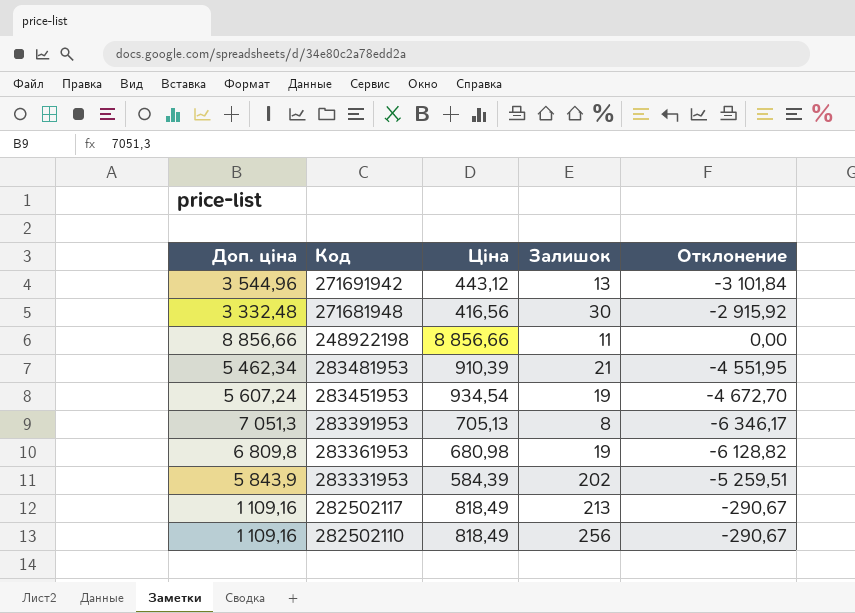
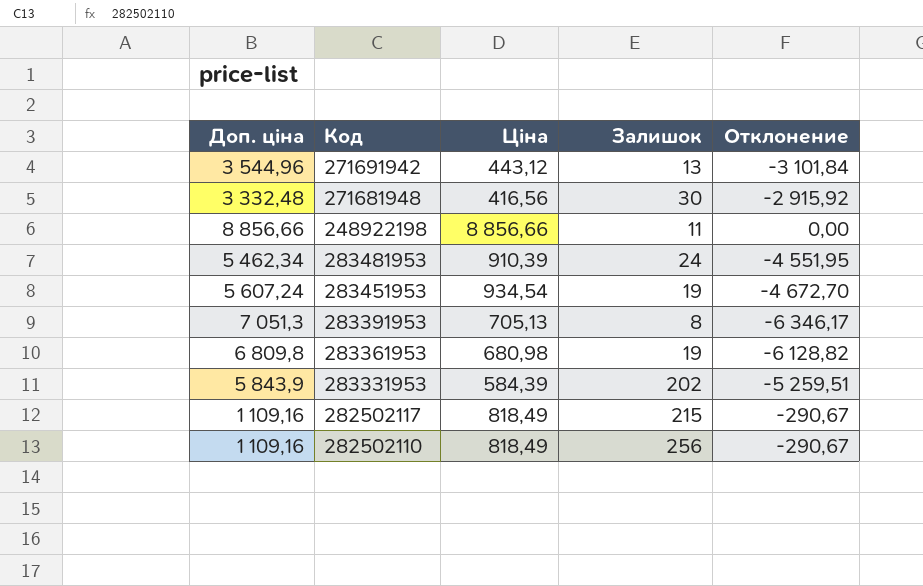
283481953 | Залишок: 21 -> 24
282502117 | Залишок: 213 -> 215

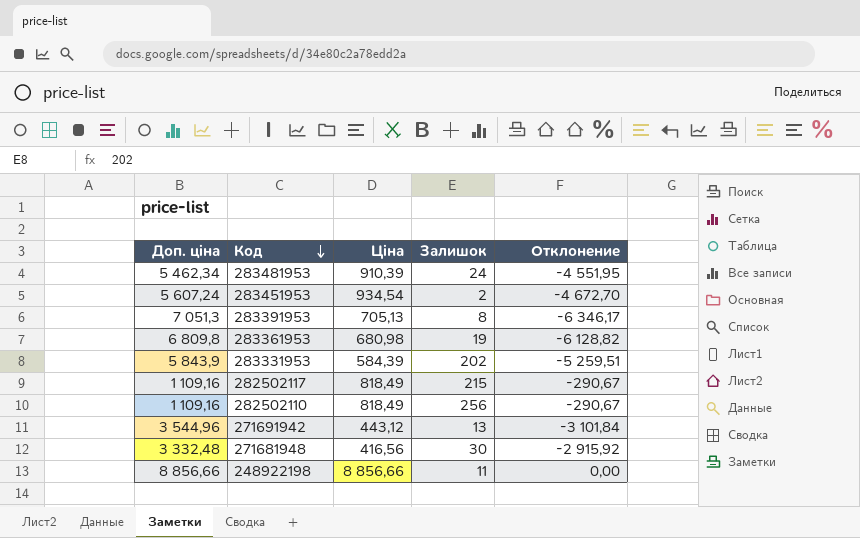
row order: none -> Код descending
283451953 | Залишок: 19 -> 2

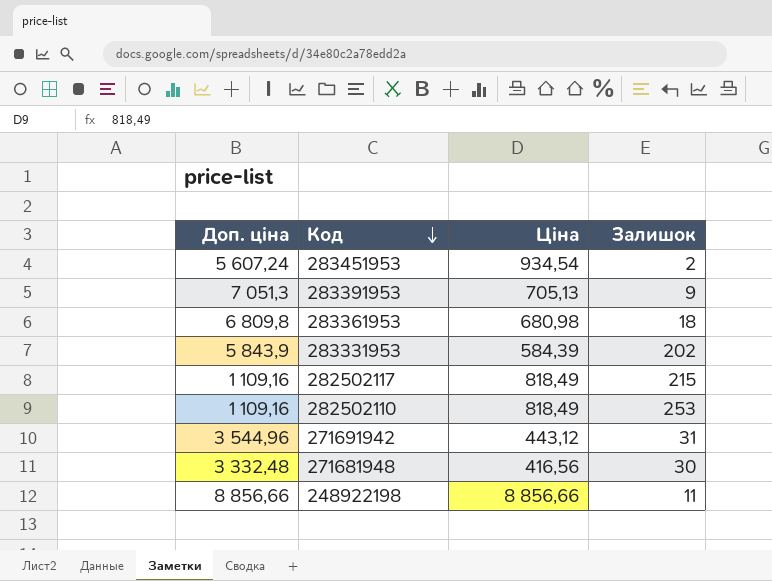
column Отклонение | formula: [Ціна] - [Доп. ціна] -> none
row 283481953: 5 462,34 | 910,39 | 24 | -4 551,95 -> none
283391953 | Залишок: 8 -> 9
283361953 | Залишок: 19 -> 18
282502110 | Залишок: 256 -> 253
271691942 | Залишок: 13 -> 31

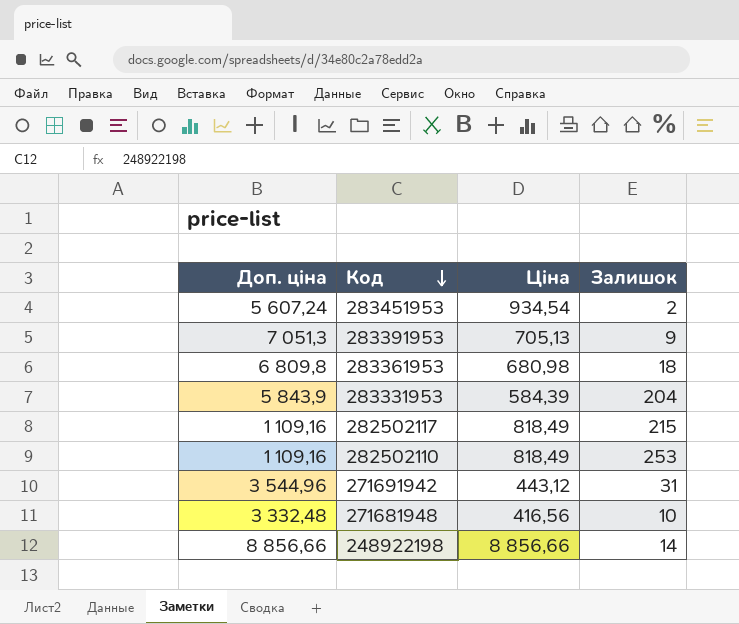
283331953 | Залишок: 202 -> 204
271681948 | Залишок: 30 -> 10
248922198 | Залишок: 11 -> 14

